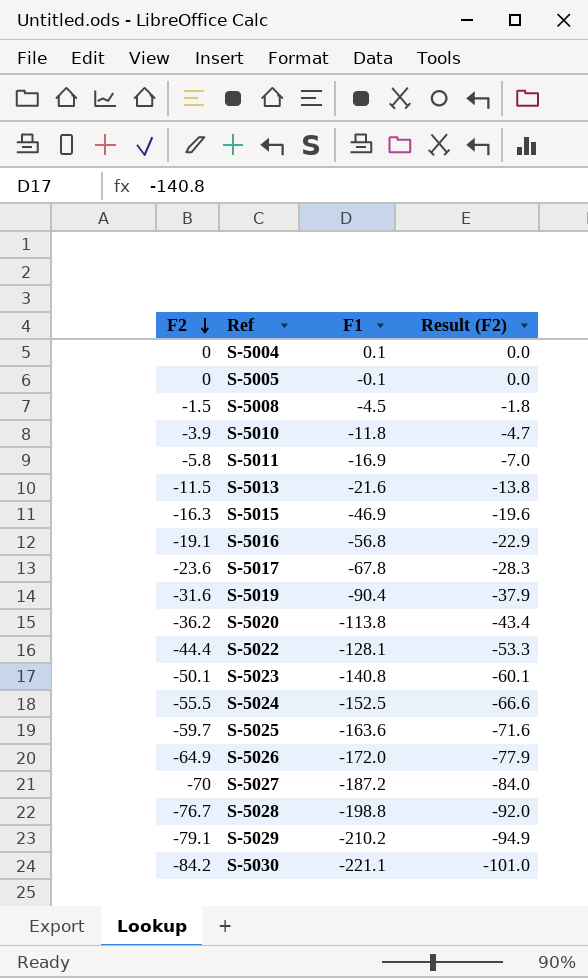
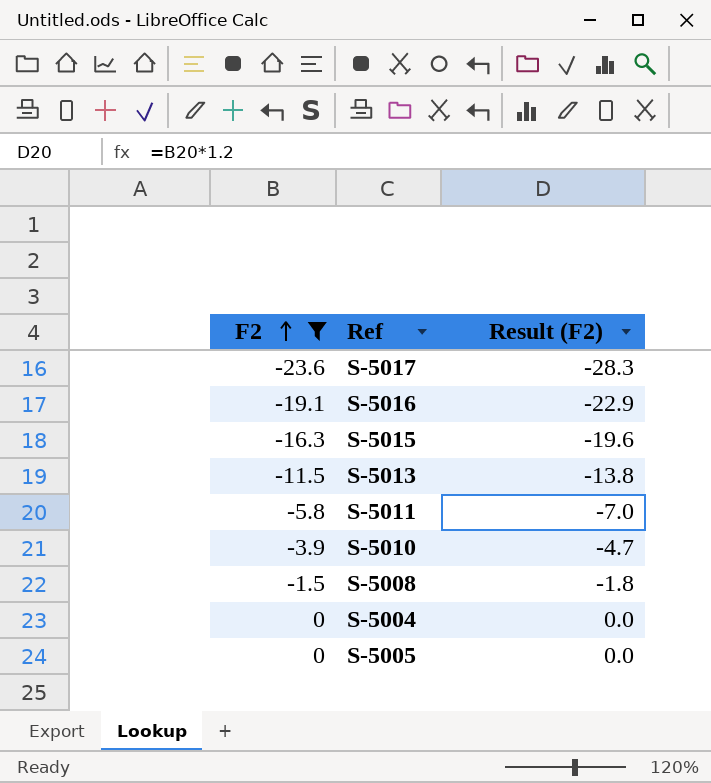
filter: none -> F2 >= -23.6
row order: F2 descending -> F2 ascending
column F1 | position: 3 -> none

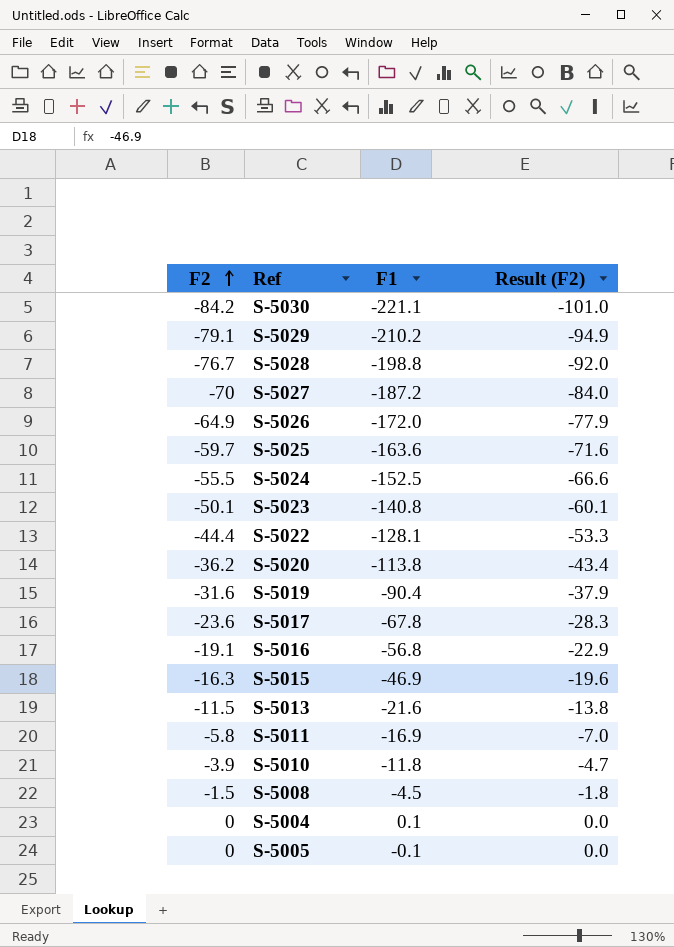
filter: F2 >= -23.6 -> none
column F1 | position: none -> 3

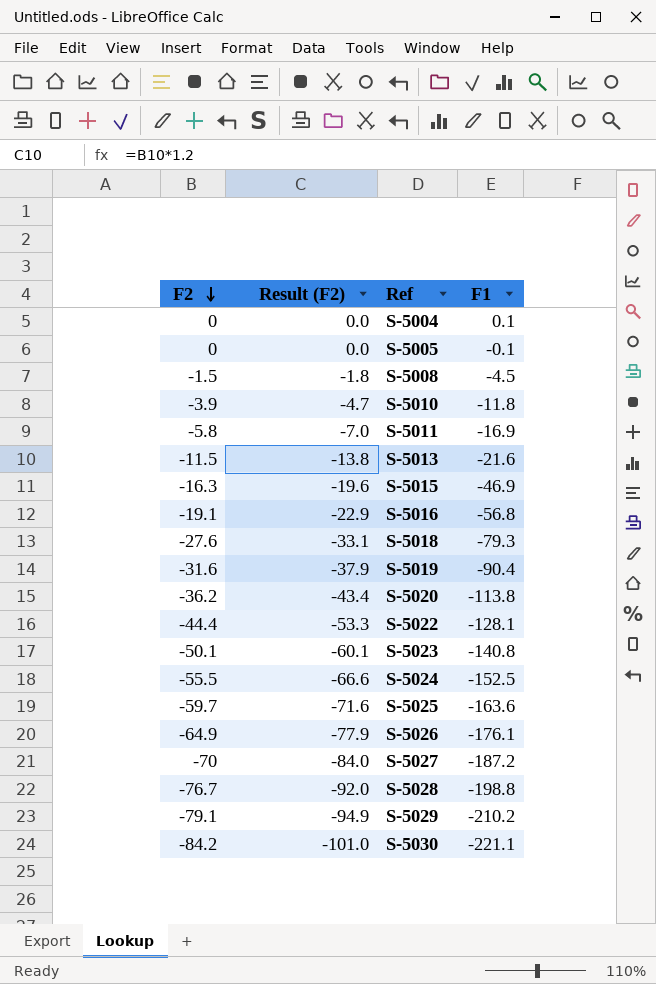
row order: F2 ascending -> F2 descending
column Result (F2) | position: 4 -> 2
row S-5017: -23.6 | -67.8 | -28.3 -> none
row S-5018: none -> -27.6 | -33.1 | -79.3
S-5026 | F1: -172.0 -> -176.1

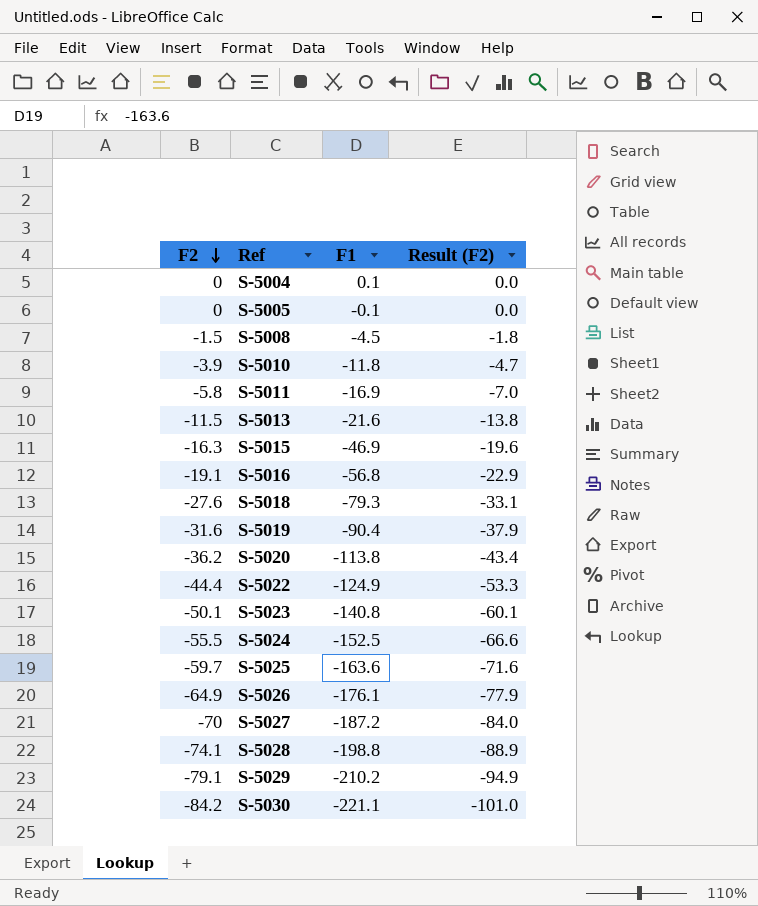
column Result (F2) | position: 2 -> 4
S-5022 | F1: -128.1 -> -124.9
S-5028 | F2: -76.7 -> -74.1
S-5028 | Result (F2): -92.0 -> -88.9

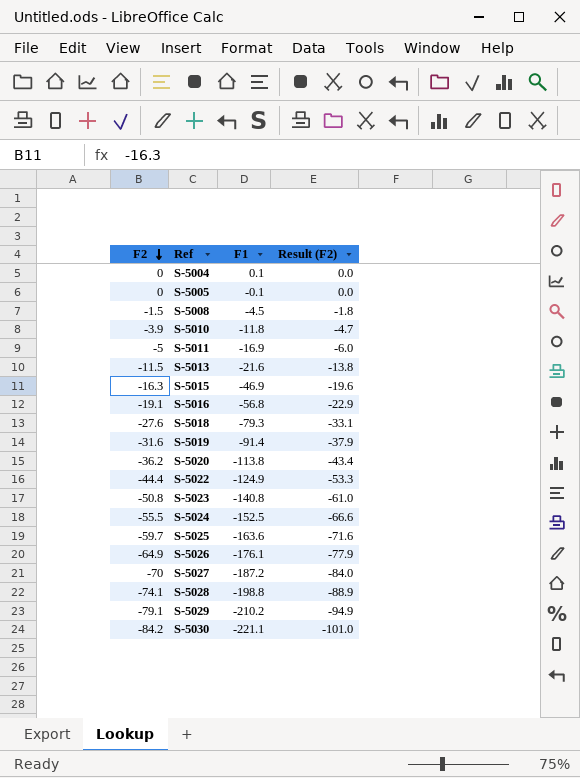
S-5011 | F2: -5.8 -> -5
S-5011 | Result (F2): -7.0 -> -6.0
S-5019 | F1: -90.4 -> -91.4
S-5023 | F2: -50.1 -> -50.8
S-5023 | Result (F2): -60.1 -> -61.0

